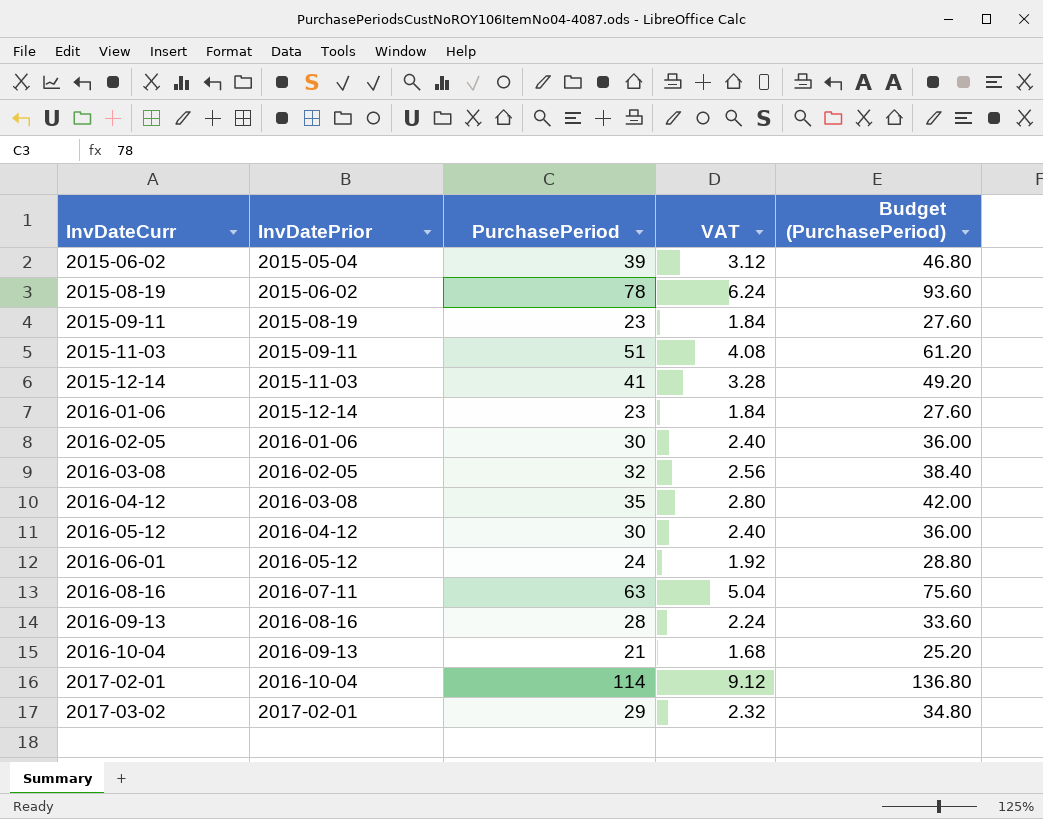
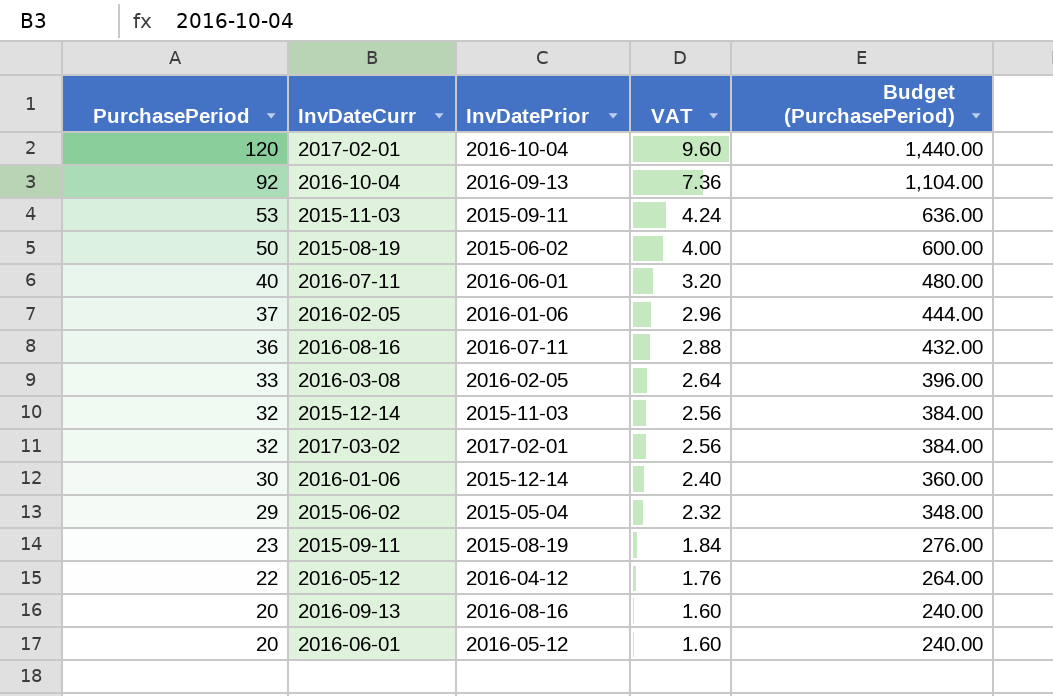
row order: InvDateCurr ascending -> PurchasePeriod descending
column PurchasePeriod | position: 3 -> 1
column Budget (PurchasePeriod) | formula: [PurchasePeriod] * 1.2 -> [PurchasePeriod] * 12
row 2016-04-12: 2016-03-08 | 35 | 2.80 | 42.00 -> none
2017-02-01 | PurchasePeriod: 114 -> 120
2017-02-01 | VAT: 9.12 -> 9.60
2016-10-04 | PurchasePeriod: 21 -> 92
2016-10-04 | VAT: 1.68 -> 7.36
2015-11-03 | PurchasePeriod: 51 -> 53
2015-11-03 | VAT: 4.08 -> 4.24
2015-08-19 | PurchasePeriod: 78 -> 50
2015-08-19 | VAT: 6.24 -> 4.00
row 2016-07-11: none -> 40 | 2016-06-01 | 3.20 | 480.00
2016-02-05 | PurchasePeriod: 30 -> 37
2016-02-05 | VAT: 2.40 -> 2.96
2016-08-16 | PurchasePeriod: 63 -> 36
2016-08-16 | VAT: 5.04 -> 2.88
2016-03-08 | PurchasePeriod: 32 -> 33
2016-03-08 | VAT: 2.56 -> 2.64
2015-12-14 | PurchasePeriod: 41 -> 32
2015-12-14 | VAT: 3.28 -> 2.56
2017-03-02 | PurchasePeriod: 29 -> 32
2017-03-02 | VAT: 2.32 -> 2.56
2016-01-06 | PurchasePeriod: 23 -> 30
2016-01-06 | VAT: 1.84 -> 2.40
2015-06-02 | PurchasePeriod: 39 -> 29
2015-06-02 | VAT: 3.12 -> 2.32
2016-05-12 | PurchasePeriod: 30 -> 22
2016-05-12 | VAT: 2.40 -> 1.76
2016-09-13 | PurchasePeriod: 28 -> 20
2016-09-13 | VAT: 2.24 -> 1.60
2016-06-01 | PurchasePeriod: 24 -> 20
2016-06-01 | VAT: 1.92 -> 1.60

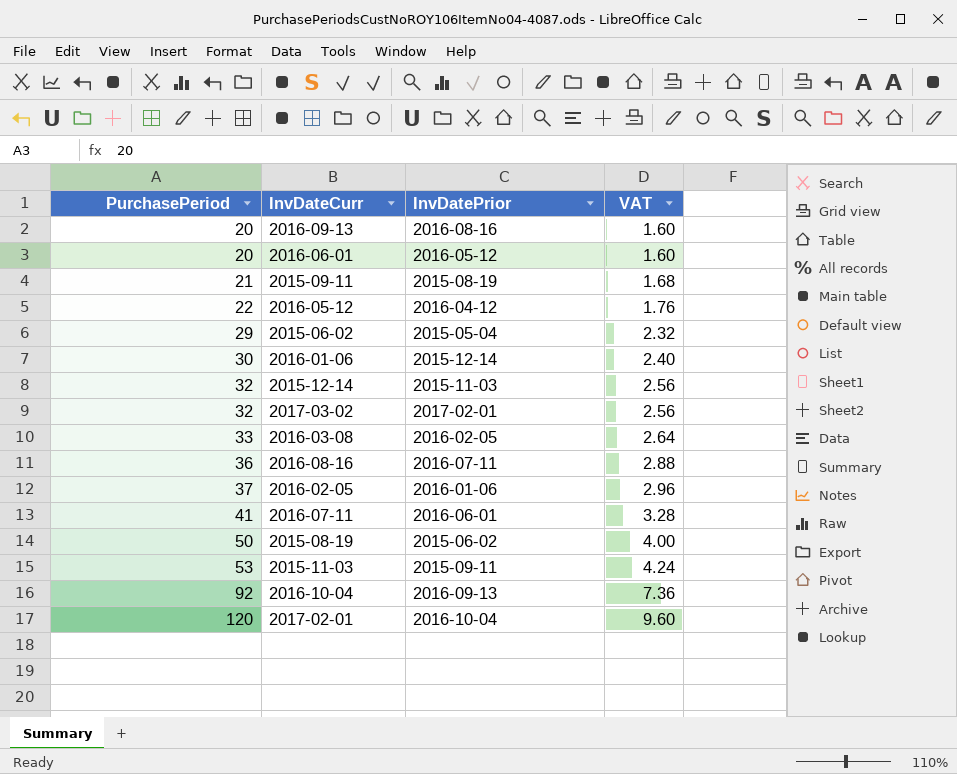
row order: PurchasePeriod descending -> PurchasePeriod ascending
column Budget (PurchasePeriod) | formula: [PurchasePeriod] * 12 -> none
2015-09-11 | PurchasePeriod: 23 -> 21
2015-09-11 | VAT: 1.84 -> 1.68
2016-07-11 | PurchasePeriod: 40 -> 41
2016-07-11 | VAT: 3.20 -> 3.28

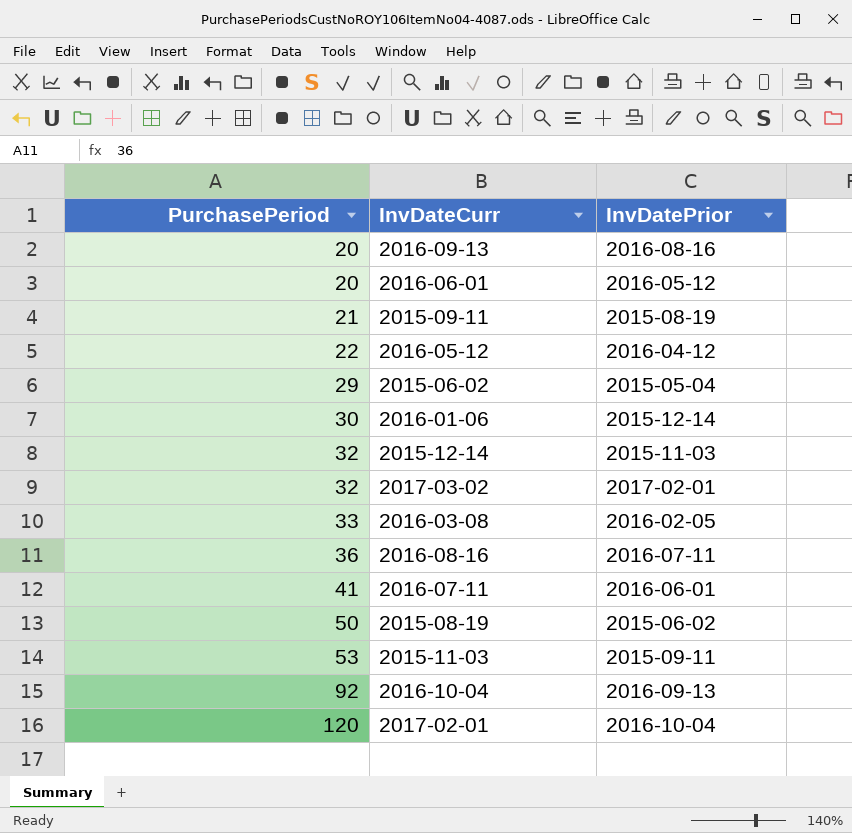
column VAT | formula: [PurchasePeriod] * 0.08 -> none
row 2016-02-05: 37 | 2016-01-06 | 2.96 -> none

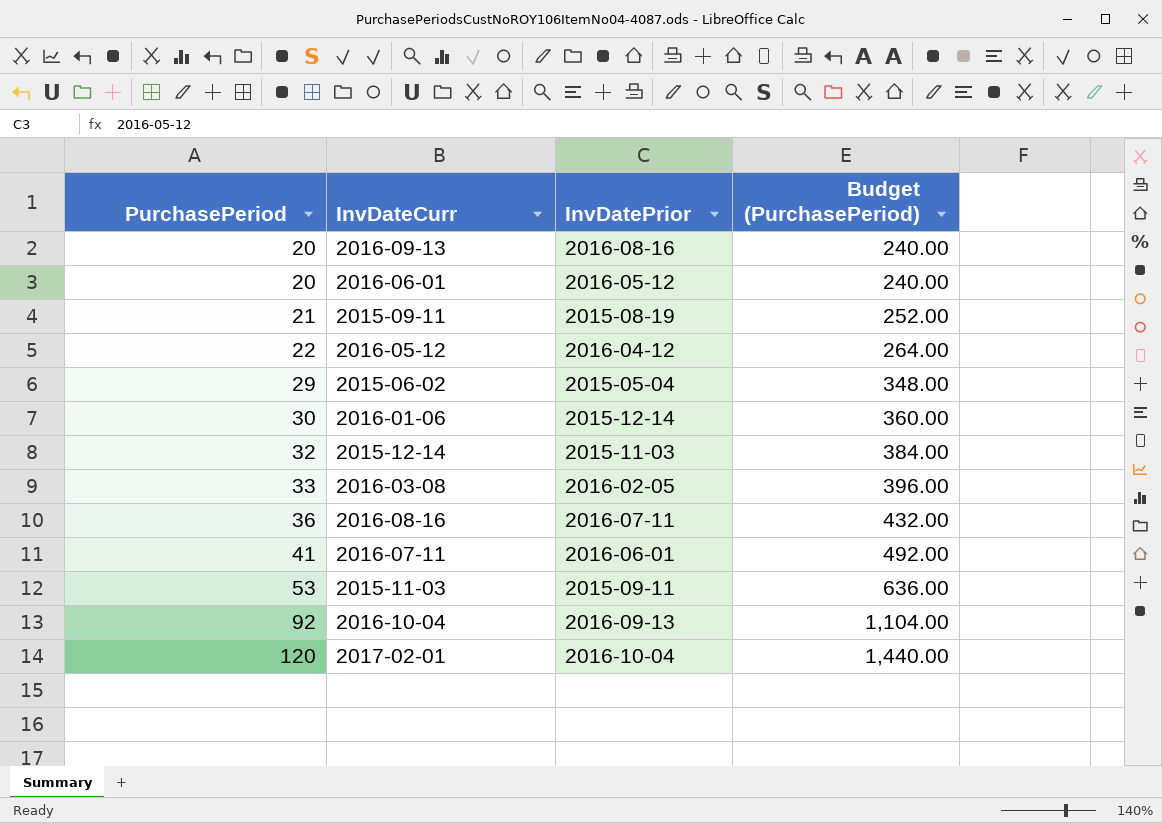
column Budget (PurchasePeriod) | formula: none -> [PurchasePeriod] * 12
row 2017-03-02: 32 | 2017-02-01 -> none
row 2015-08-19: 50 | 2015-06-02 -> none

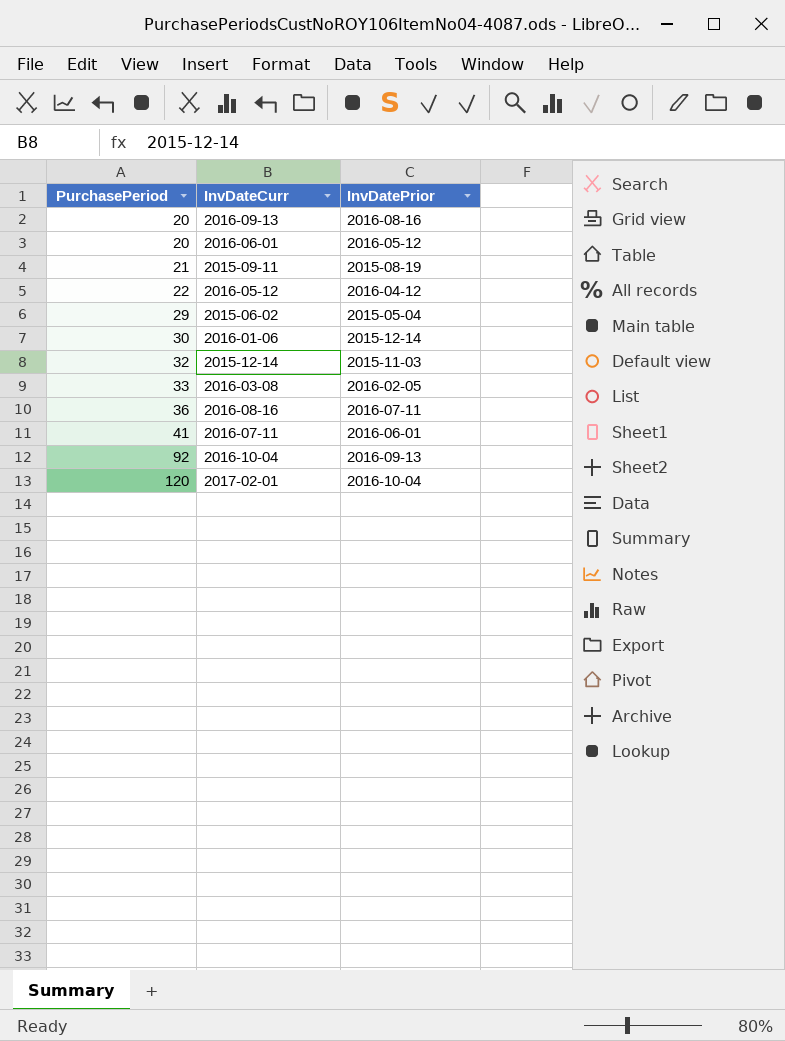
column Budget (PurchasePeriod) | formula: [PurchasePeriod] * 12 -> none
row 2015-11-03: 53 | 2015-09-11 | 636.00 -> none

